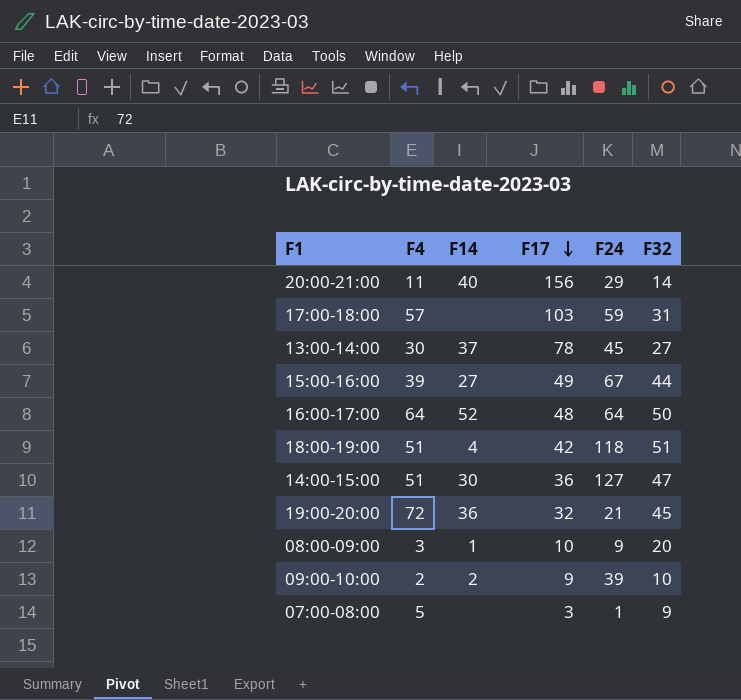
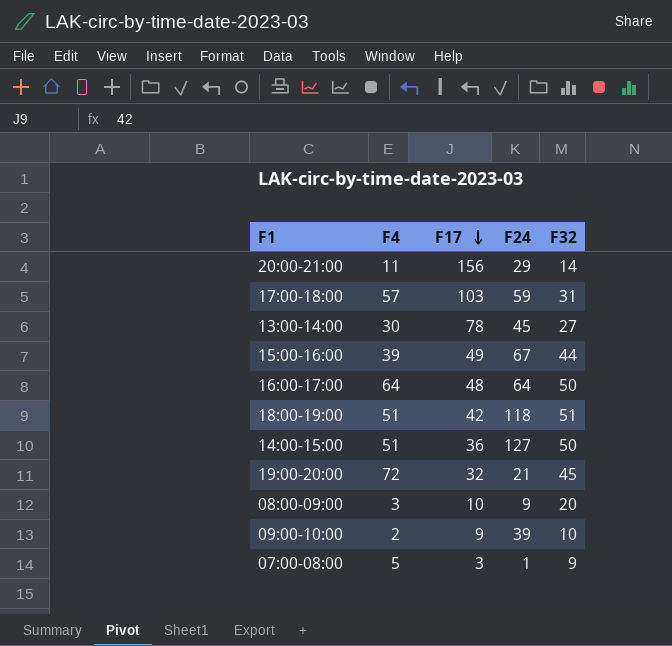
column F14 | position: 3 -> none
14:00-15:00 | F32: 47 -> 50

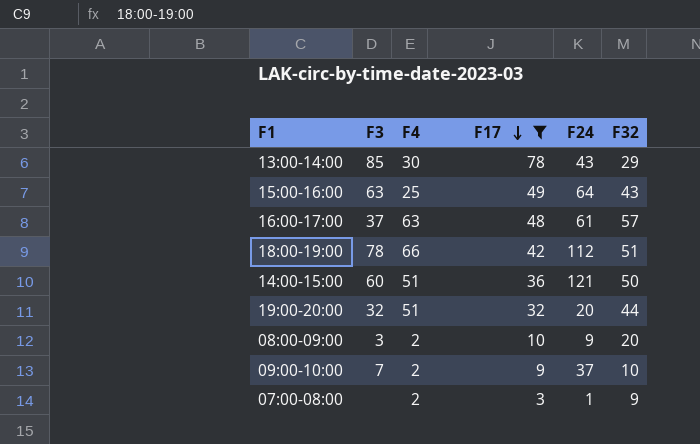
filter: none -> F17 <= 78
column F3 | position: none -> 2
13:00-14:00 | F24: 45 -> 43
13:00-14:00 | F32: 27 -> 29
15:00-16:00 | F4: 39 -> 25
15:00-16:00 | F24: 67 -> 64
15:00-16:00 | F32: 44 -> 43
16:00-17:00 | F4: 64 -> 63
16:00-17:00 | F24: 64 -> 61
16:00-17:00 | F32: 50 -> 57
18:00-19:00 | F4: 51 -> 66
18:00-19:00 | F24: 118 -> 112
14:00-15:00 | F24: 127 -> 121
19:00-20:00 | F4: 72 -> 51
19:00-20:00 | F24: 21 -> 20
19:00-20:00 | F32: 45 -> 44
08:00-09:00 | F4: 3 -> 2
09:00-10:00 | F24: 39 -> 37
07:00-08:00 | F4: 5 -> 2

